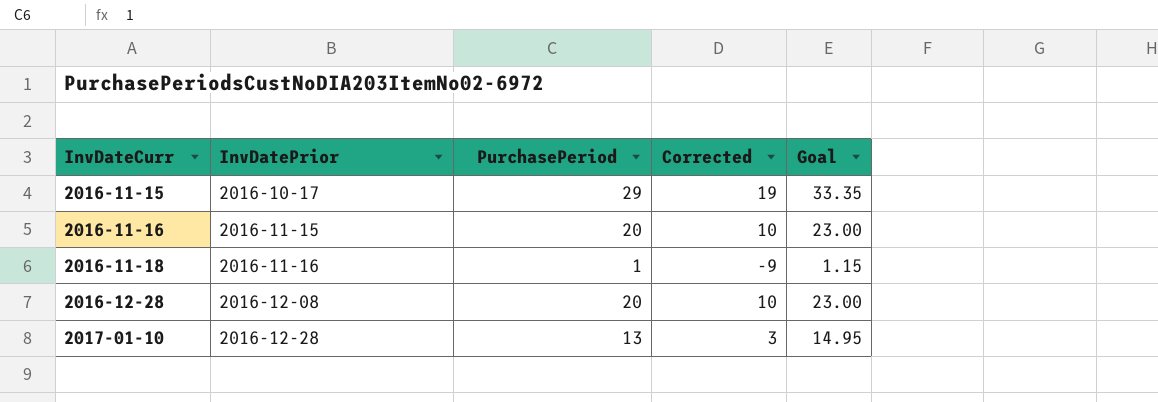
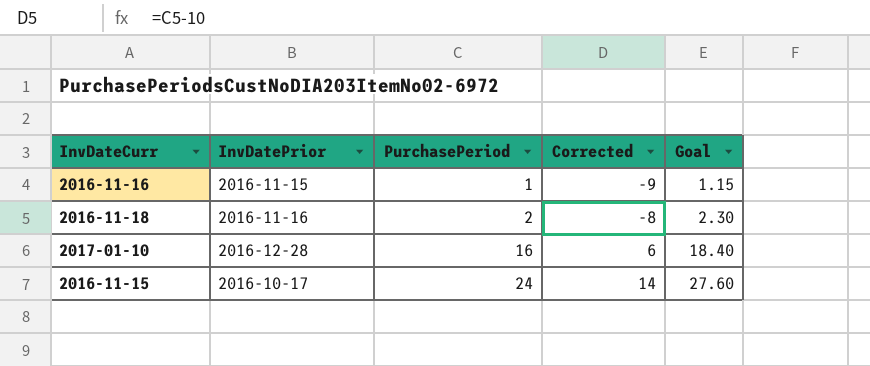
row order: InvDateCurr ascending -> PurchasePeriod ascending
row 2016-12-28: 2016-12-08 | 20 | 10 | 23.00 -> none
2016-11-16 | PurchasePeriod: 20 -> 1
2016-11-16 | Corrected: 10 -> -9
2016-11-16 | Goal: 23.00 -> 1.15
2016-11-18 | PurchasePeriod: 1 -> 2
2016-11-18 | Corrected: -9 -> -8
2016-11-18 | Goal: 1.15 -> 2.30
2017-01-10 | PurchasePeriod: 13 -> 16
2017-01-10 | Corrected: 3 -> 6
2017-01-10 | Goal: 14.95 -> 18.40
2016-11-15 | PurchasePeriod: 29 -> 24
2016-11-15 | Corrected: 19 -> 14
2016-11-15 | Goal: 33.35 -> 27.60

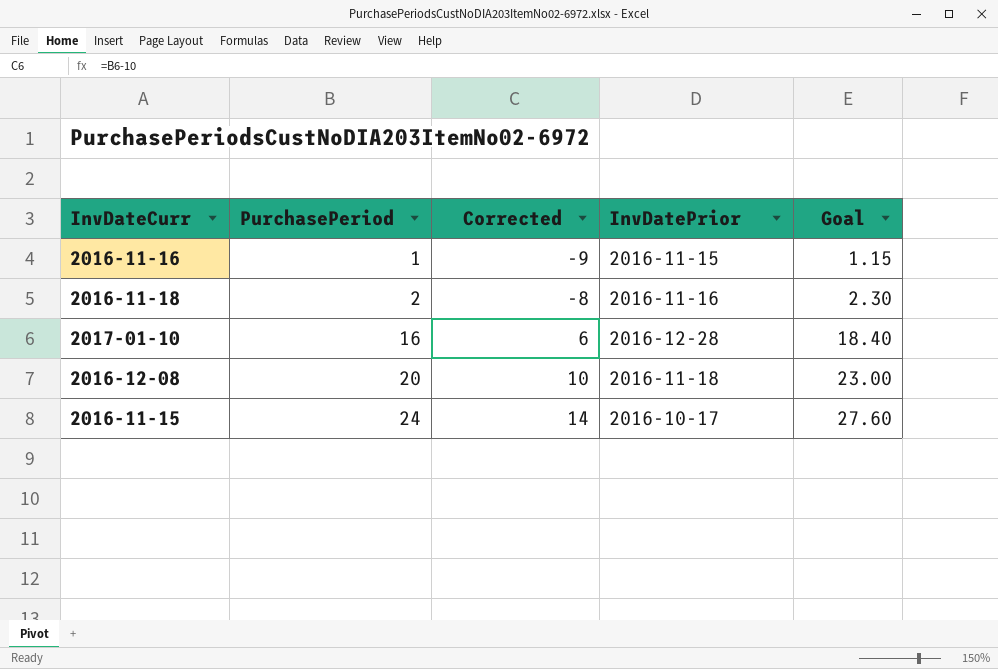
column InvDatePrior | position: 2 -> 4
row 2016-12-08: none -> 20 | 10 | 2016-11-18 | 23.00

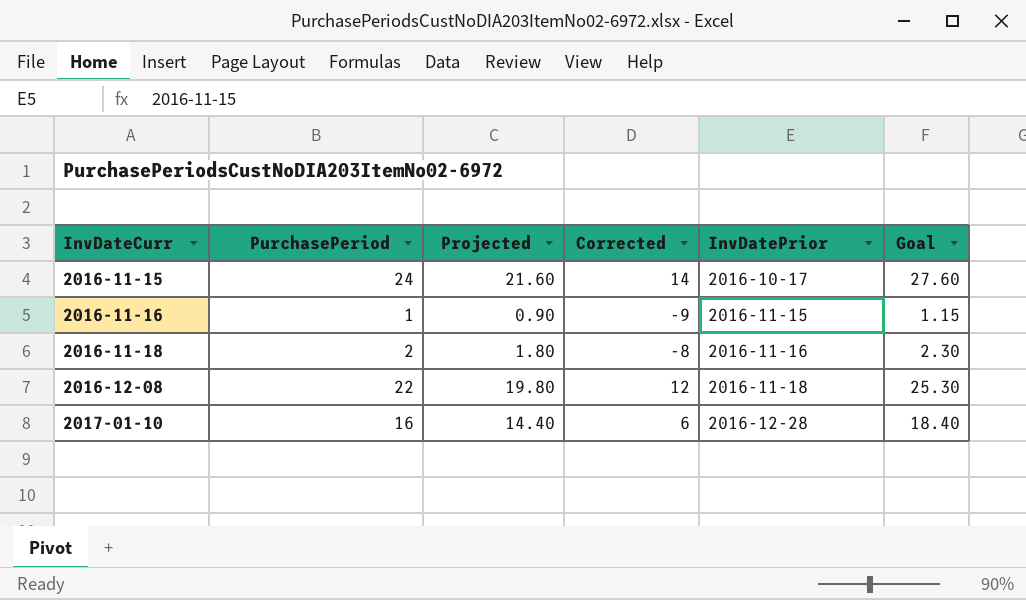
row order: PurchasePeriod ascending -> InvDateCurr ascending
column Projected | formula: none -> [PurchasePeriod] * 0.9
2016-12-08 | PurchasePeriod: 20 -> 22
2016-12-08 | Corrected: 10 -> 12
2016-12-08 | Goal: 23.00 -> 25.30

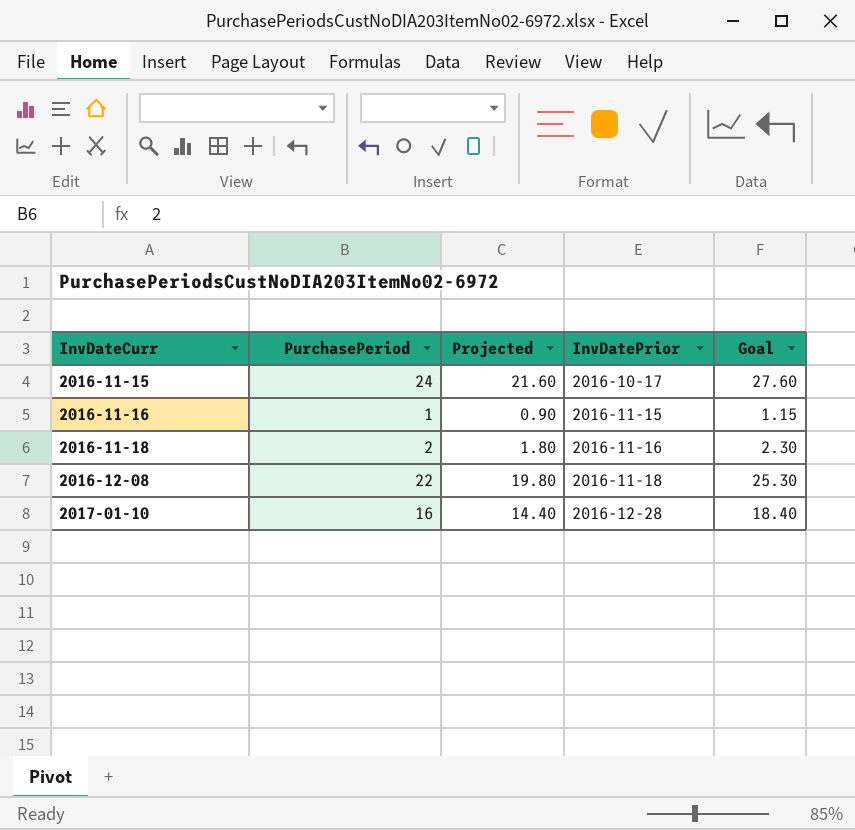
column Corrected | formula: [PurchasePeriod] - 10 -> none

